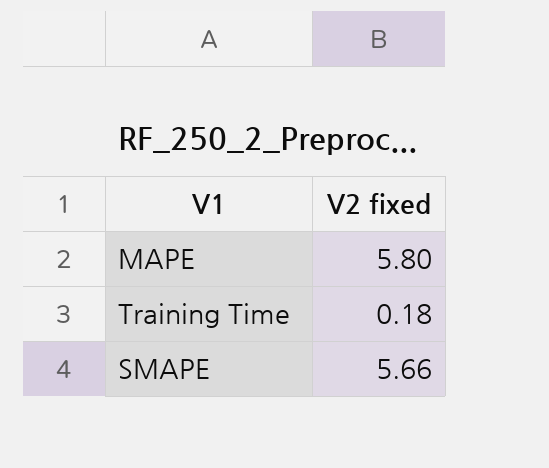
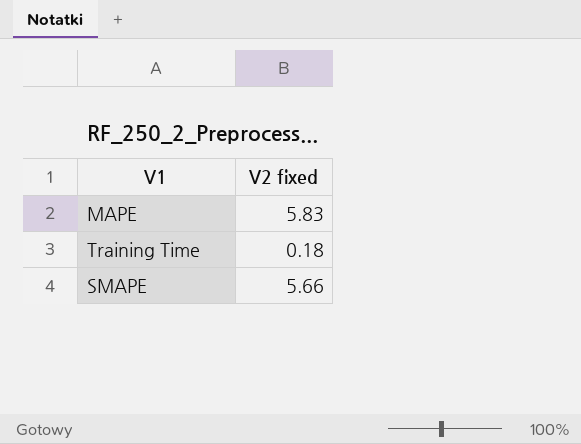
MAPE | V2 fixed: 5.80 -> 5.83

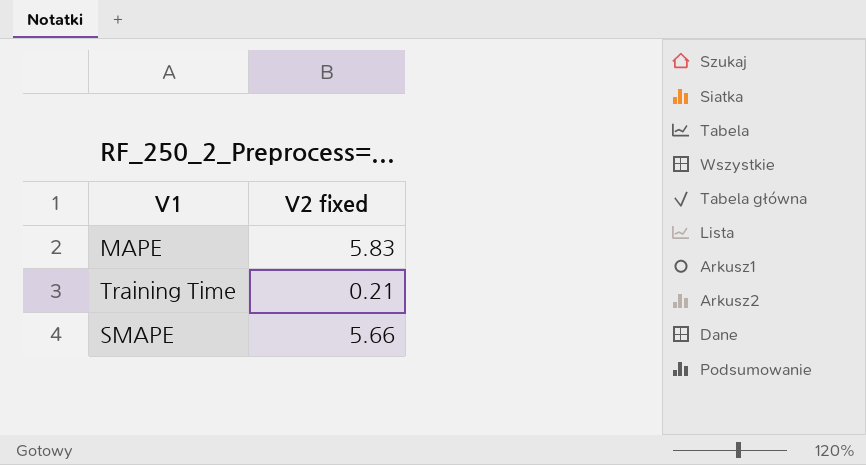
Training Time | V2 fixed: 0.18 -> 0.21

